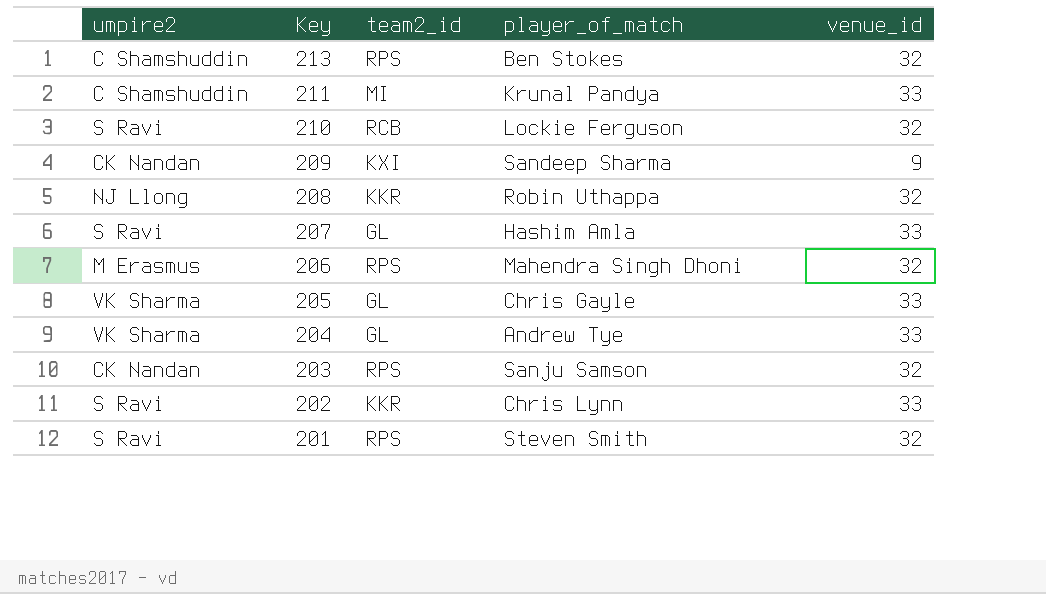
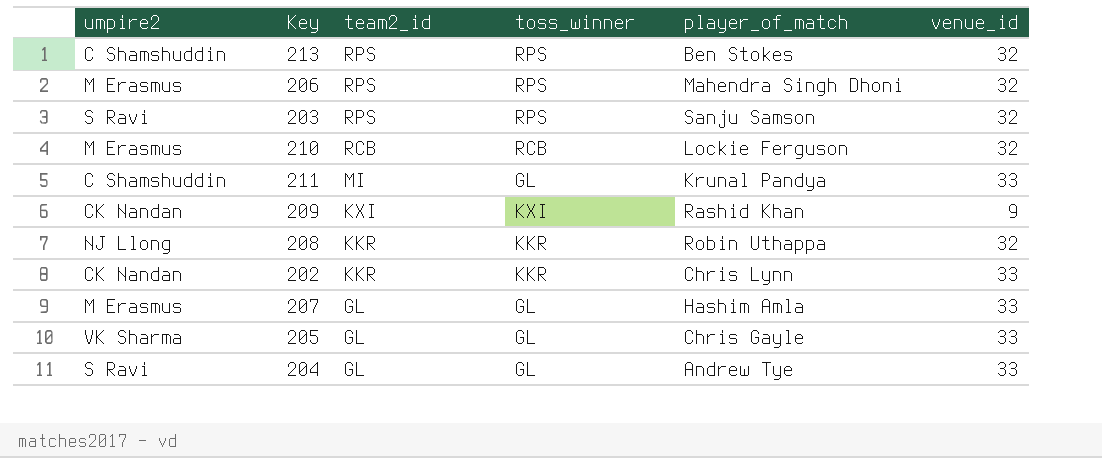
row order: Key descending -> team2_id descending
column toss_winner | position: none -> 4
row 201: S Ravi | RPS | Steven Smith | 32 -> none
203 | umpire2: CK Nandan -> S Ravi
210 | umpire2: S Ravi -> M Erasmus
209 | player_of_match: Sandeep Sharma -> Rashid Khan
202 | umpire2: S Ravi -> CK Nandan
207 | umpire2: S Ravi -> M Erasmus
204 | umpire2: VK Sharma -> S Ravi

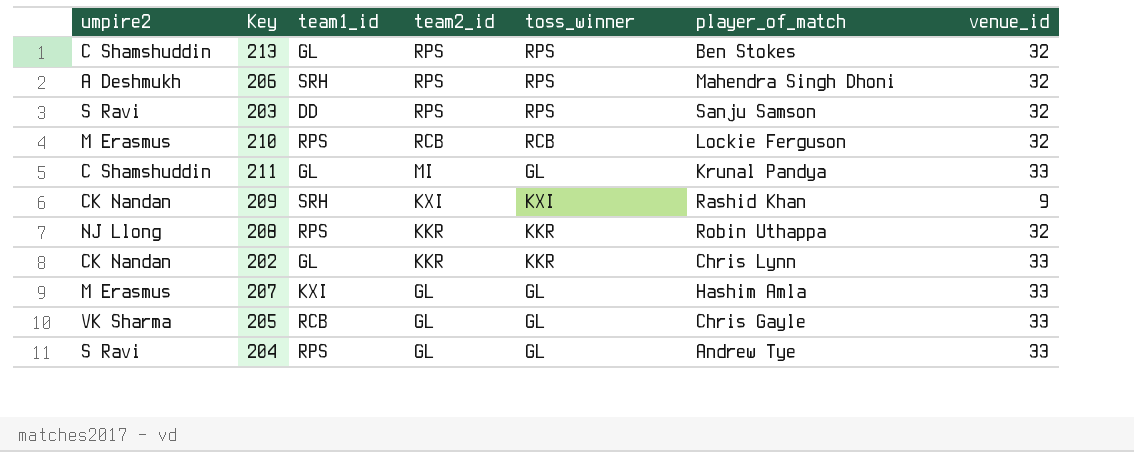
column team1_id | position: none -> 3
206 | umpire2: M Erasmus -> A Deshmukh

